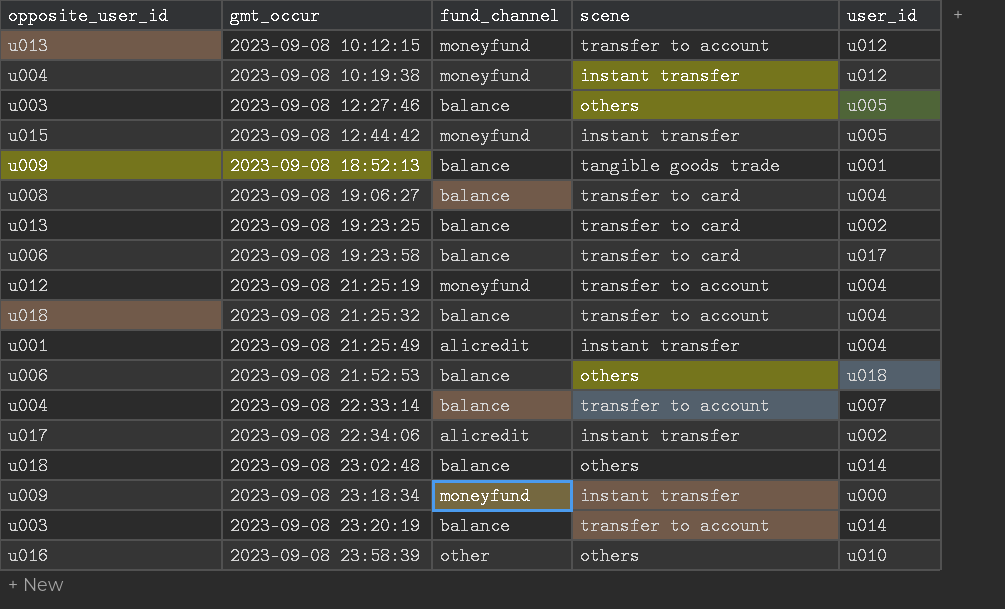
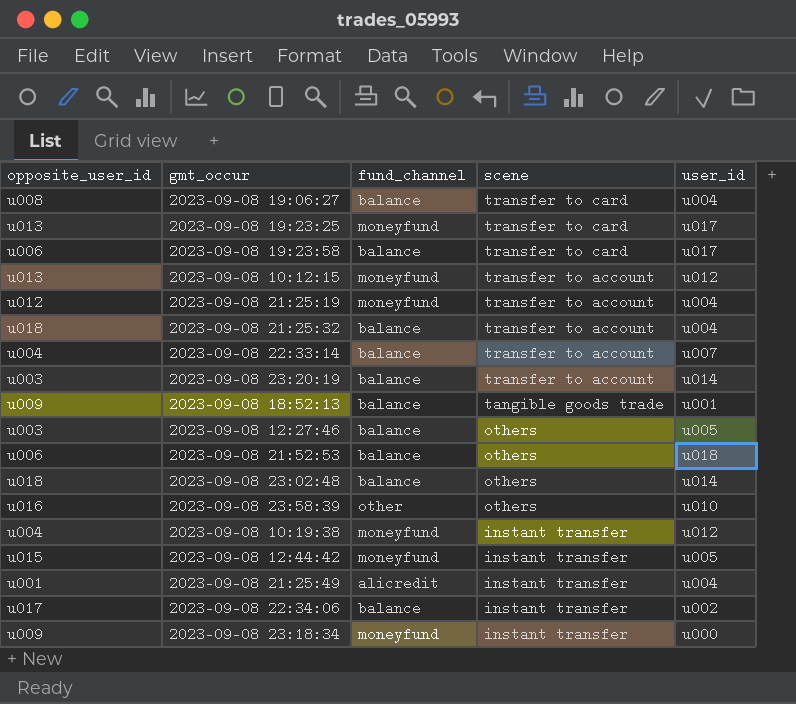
row order: gmt_occur ascending -> scene descending
2023-09-08 19:23:25 | fund_channel: balance -> moneyfund
2023-09-08 19:23:25 | user_id: u002 -> u017
2023-09-08 22:34:06 | fund_channel: alicredit -> balance

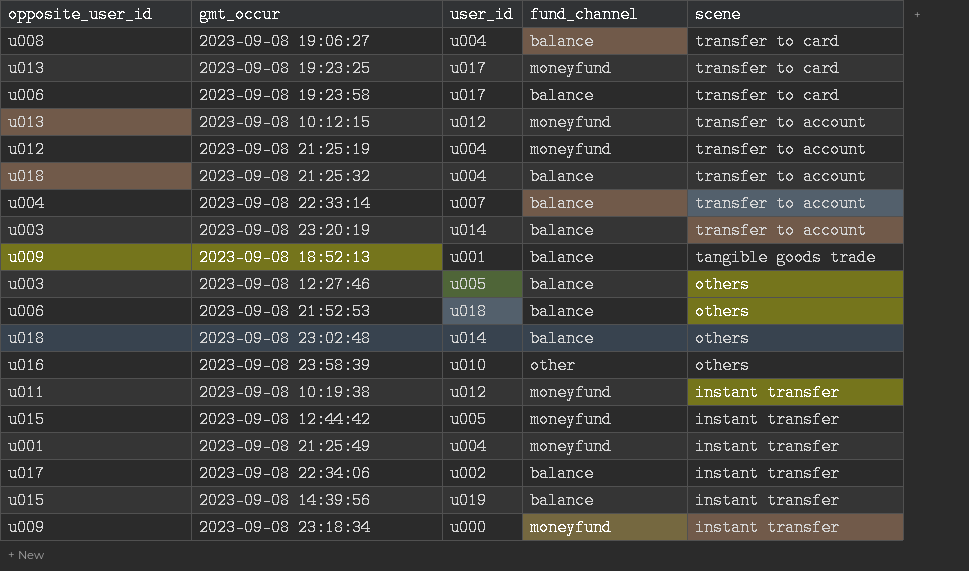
column user_id | position: 5 -> 3
2023-09-08 10:19:38 | opposite_user_id: u004 -> u011
2023-09-08 21:25:49 | fund_channel: alicredit -> moneyfund
row 2023-09-08 14:39:56: none -> u015 | u019 | balance | instant transfer

